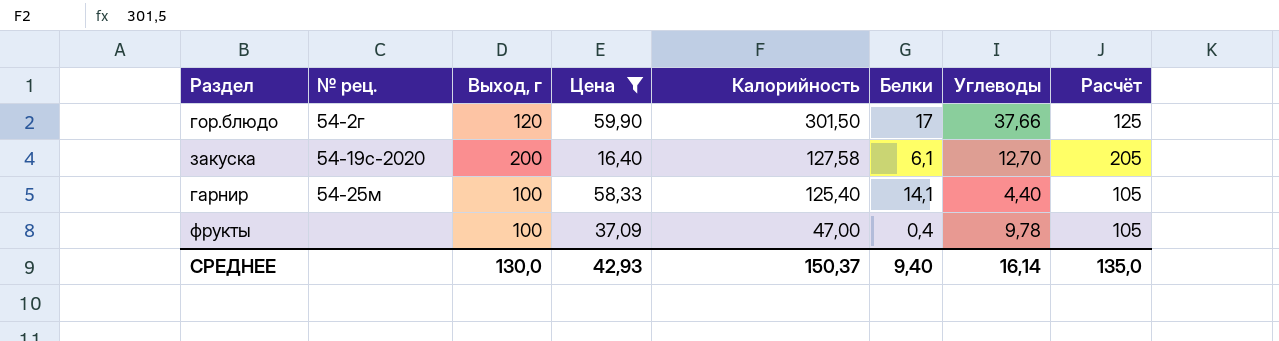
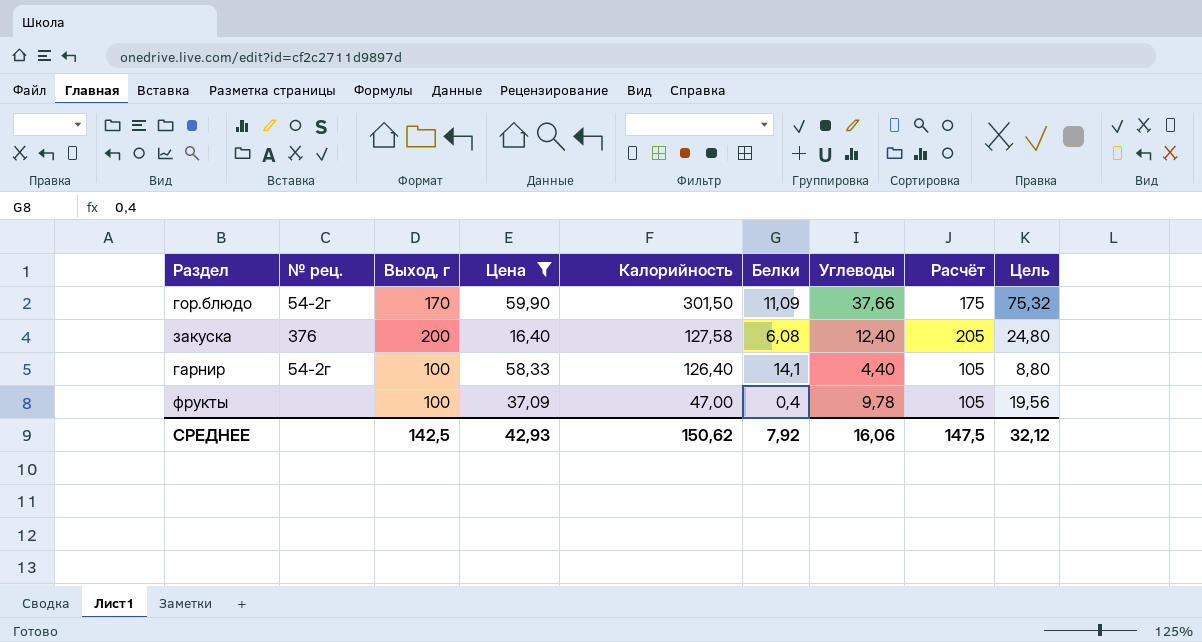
column Цель | formula: none -> [Углеводы] * 2
гор.блюдо | Выход, г: 120 -> 170
гор.блюдо | Белки: 17 -> 11,09
гор.блюдо | Расчёт: 125 -> 175
закуска | № рец.: 54-19с-2020 -> 376
закуска | Белки: 6,1 -> 6,08
закуска | Углеводы: 12,70 -> 12,40
гарнир | № рец.: 54-25м -> 54-2г
гарнир | Калорийность: 125,40 -> 126,40
СРЕДНЕЕ | Выход, г: 130,0 -> 142,5
СРЕДНЕЕ | Калорийность: 150,37 -> 150,62
СРЕДНЕЕ | Белки: 9,40 -> 7,92
СРЕДНЕЕ | Углеводы: 16,14 -> 16,06
СРЕДНЕЕ | Расчёт: 135,0 -> 147,5

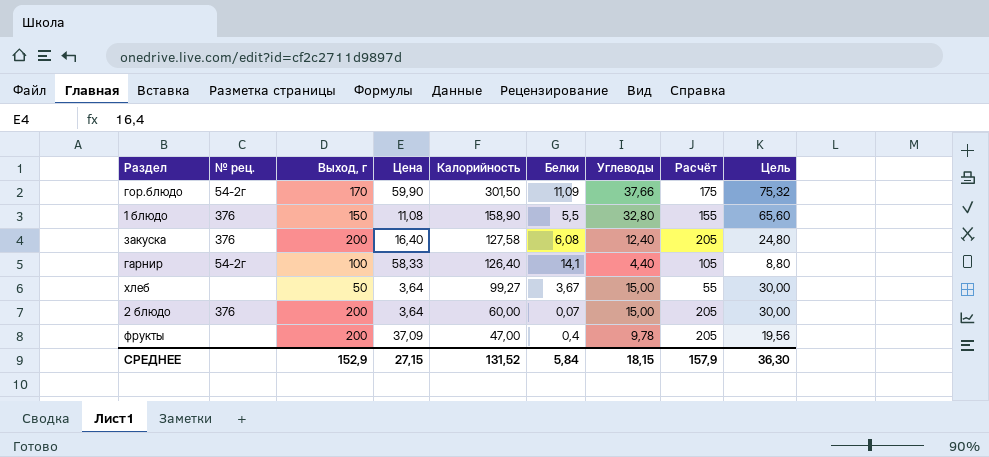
filter: Цена >= 16,40 -> none
фрукты | Выход, г: 100 -> 200
фрукты | Расчёт: 105 -> 205
СРЕДНЕЕ | Выход, г: 142,5 -> 152,9
СРЕДНЕЕ | Цена: 42,93 -> 27,15
СРЕДНЕЕ | Калорийность: 150,62 -> 131,52
СРЕДНЕЕ | Белки: 7,92 -> 5,84
СРЕДНЕЕ | Углеводы: 16,06 -> 18,15
СРЕДНЕЕ | Расчёт: 147,5 -> 157,9
СРЕДНЕЕ | Цель: 32,12 -> 36,30

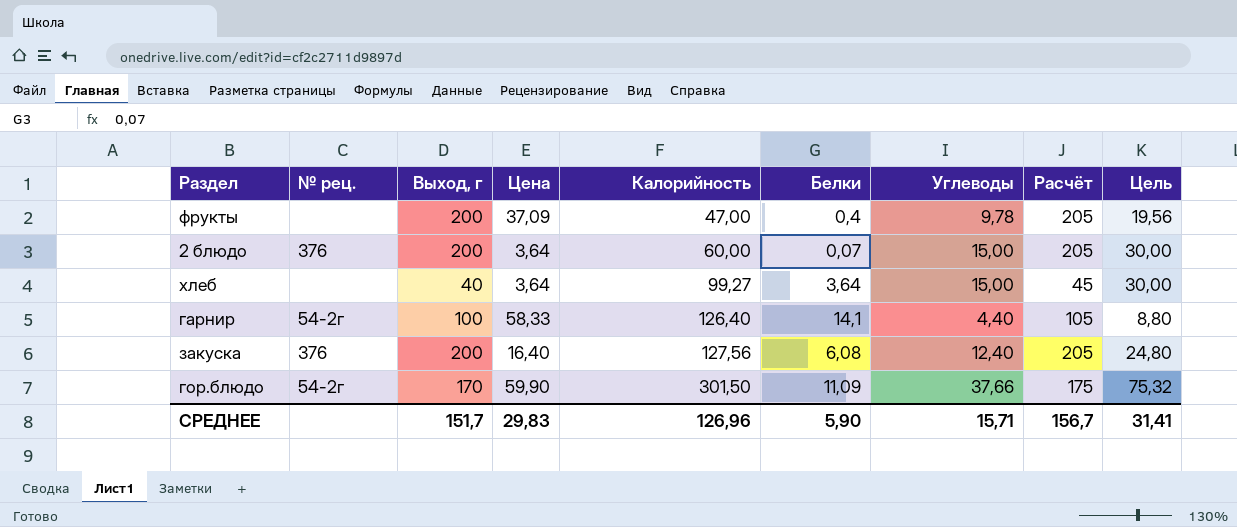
row order: Калорийность descending -> Калорийность ascending
row 1 блюдо: 376 | 150 | 11,08 | 158,90 | 5,5 | 32,80 | 155 | 65,60 -> none
хлеб | Выход, г: 50 -> 40
хлеб | Белки: 3,67 -> 3,64
хлеб | Расчёт: 55 -> 45
закуска | Калорийность: 127,58 -> 127,56
СРЕДНЕЕ | Выход, г: 152,9 -> 151,7
СРЕДНЕЕ | Цена: 27,15 -> 29,83
СРЕДНЕЕ | Калорийность: 131,52 -> 126,96
СРЕДНЕЕ | Белки: 5,84 -> 5,90
СРЕДНЕЕ | Углеводы: 18,15 -> 15,71
СРЕДНЕЕ | Расчёт: 157,9 -> 156,7
СРЕДНЕЕ | Цель: 36,30 -> 31,41

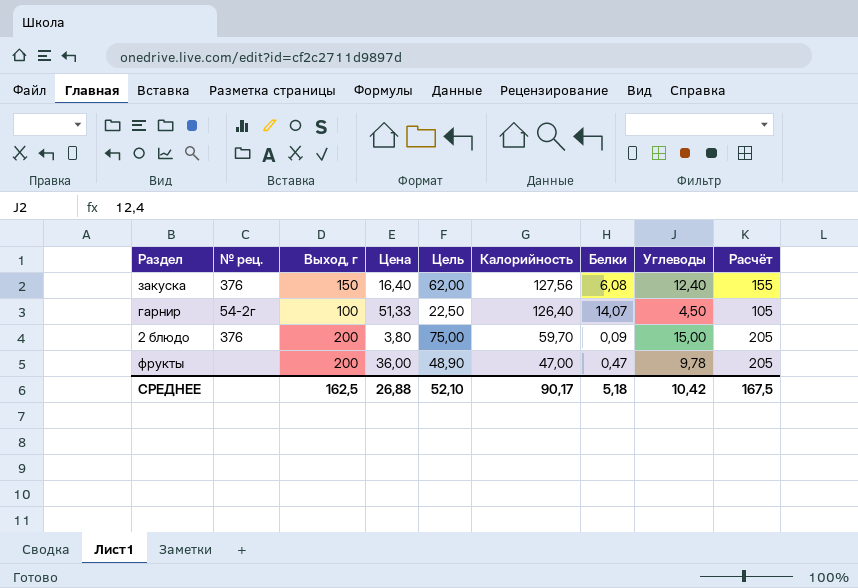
row order: Калорийность ascending -> Калорийность descending
column Цель | formula: [Углеводы] * 2 -> [Углеводы] * 5
column Цель | position: 9 -> 5
row хлеб: none | 40 | 3,64 | 99,27 | 3,64 | 15,00 | 45 | 30,00 -> none
row гор.блюдо: 54-2г | 170 | 59,90 | 301,50 | 11,09 | 37,66 | 175 | 75,32 -> none
закуска | Выход, г: 200 -> 150
закуска | Расчёт: 205 -> 155
гарнир | Цена: 58,33 -> 51,33
гарнир | Белки: 14,1 -> 14,07
гарнир | Углеводы: 4,40 -> 4,50
2 блюдо | Цена: 3,64 -> 3,80
2 блюдо | Калорийность: 60,00 -> 59,70
2 блюдо | Белки: 0,07 -> 0,09
фрукты | Цена: 37,09 -> 36,00
фрукты | Белки: 0,4 -> 0,47
СРЕДНЕЕ | Выход, г: 151,7 -> 162,5
СРЕДНЕЕ | Цена: 29,83 -> 26,88
СРЕДНЕЕ | Цель: 31,41 -> 52,10
СРЕДНЕЕ | Калорийность: 126,96 -> 90,17
СРЕДНЕЕ | Белки: 5,90 -> 5,18
СРЕДНЕЕ | Углеводы: 15,71 -> 10,42
СРЕДНЕЕ | Расчёт: 156,7 -> 167,5

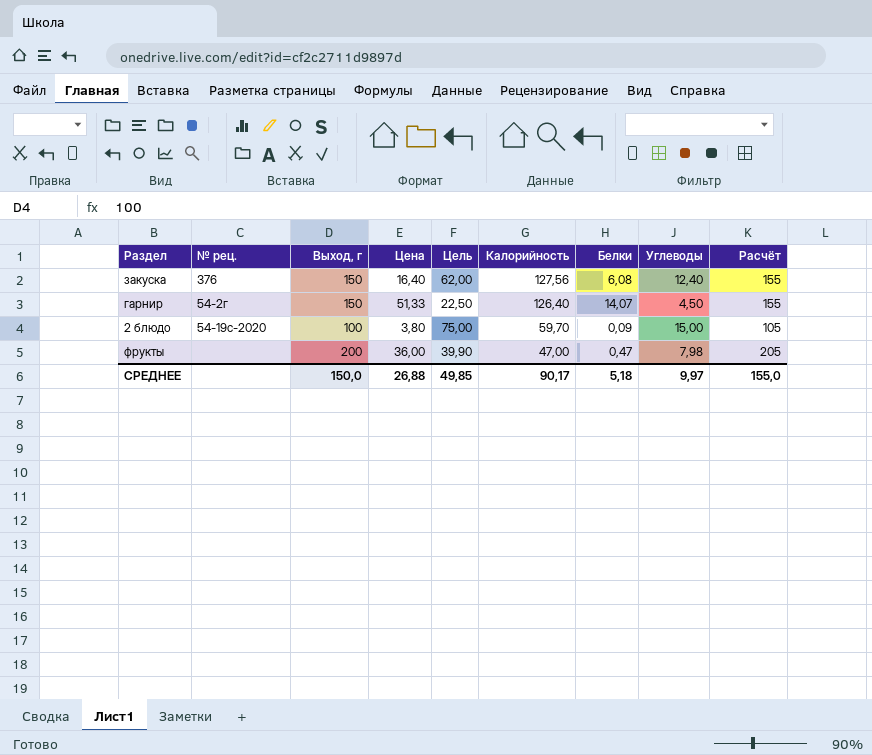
гарнир | Выход, г: 100 -> 150
гарнир | Расчёт: 105 -> 155
2 блюдо | № рец.: 376 -> 54-19с-2020
2 блюдо | Выход, г: 200 -> 100
2 блюдо | Расчёт: 205 -> 105
фрукты | Цель: 48,90 -> 39,90
фрукты | Углеводы: 9,78 -> 7,98
СРЕДНЕЕ | Выход, г: 162,5 -> 150,0
СРЕДНЕЕ | Цель: 52,10 -> 49,85
СРЕДНЕЕ | Углеводы: 10,42 -> 9,97
СРЕДНЕЕ | Расчёт: 167,5 -> 155,0

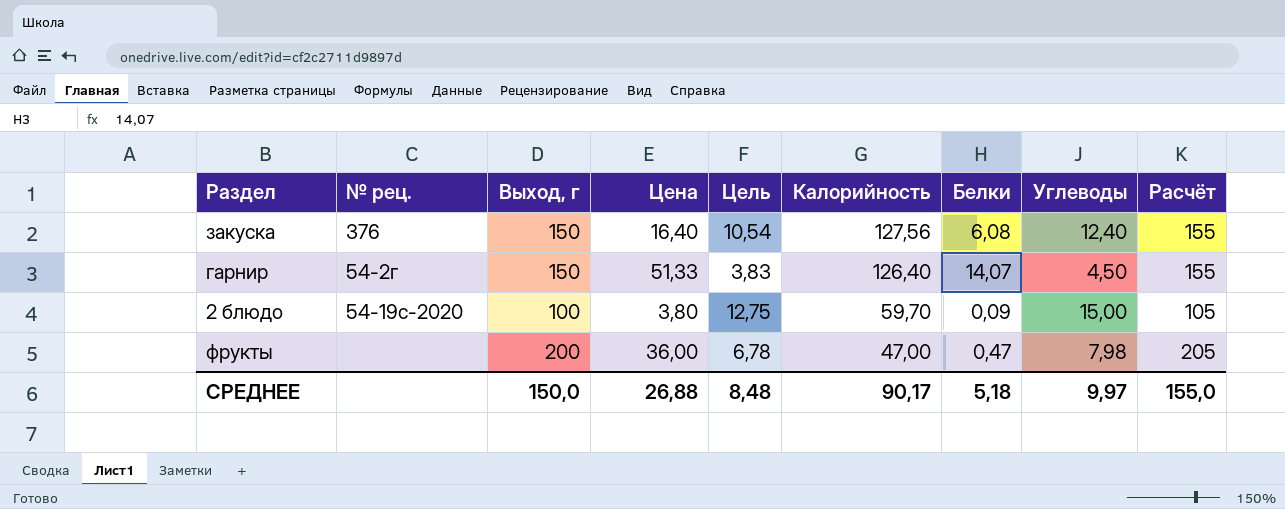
column Цель | formula: [Углеводы] * 5 -> [Углеводы] * 0,85
СРЕДНЕЕ | Цель: 49,85 -> 8,48

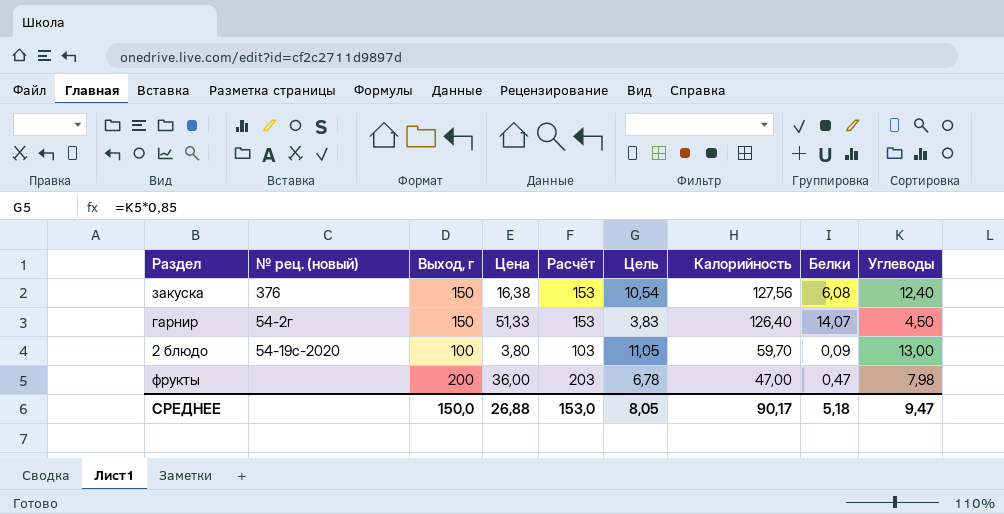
column name: № рец. -> № рец. (новый)
column Расчёт | formula: [Выход, г] + 5 -> [Выход, г] + 3
column Расчёт | position: 9 -> 5
закуска | Цена: 16,40 -> 16,38
2 блюдо | Цель: 12,75 -> 11,05
2 блюдо | Углеводы: 15,00 -> 13,00
СРЕДНЕЕ | Расчёт: 155,0 -> 153,0
СРЕДНЕЕ | Цель: 8,48 -> 8,05
СРЕДНЕЕ | Углеводы: 9,97 -> 9,47

